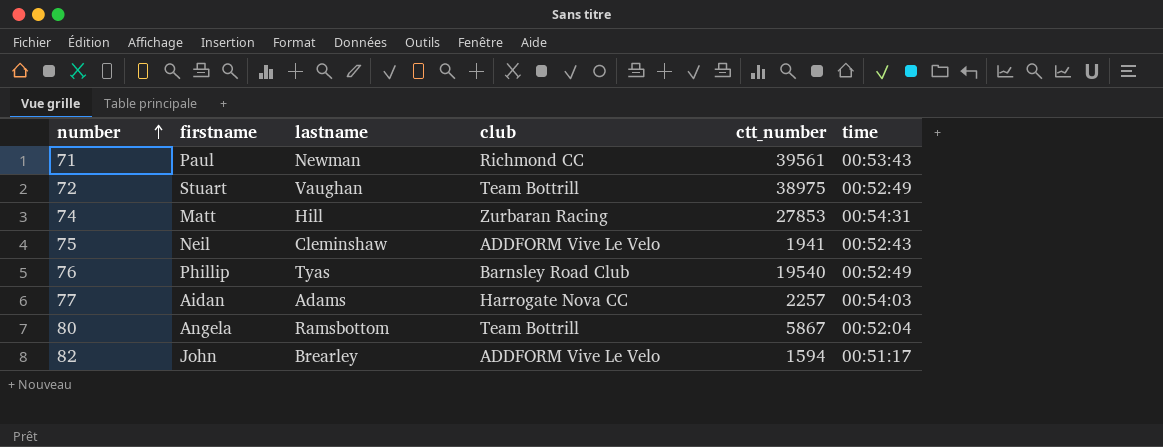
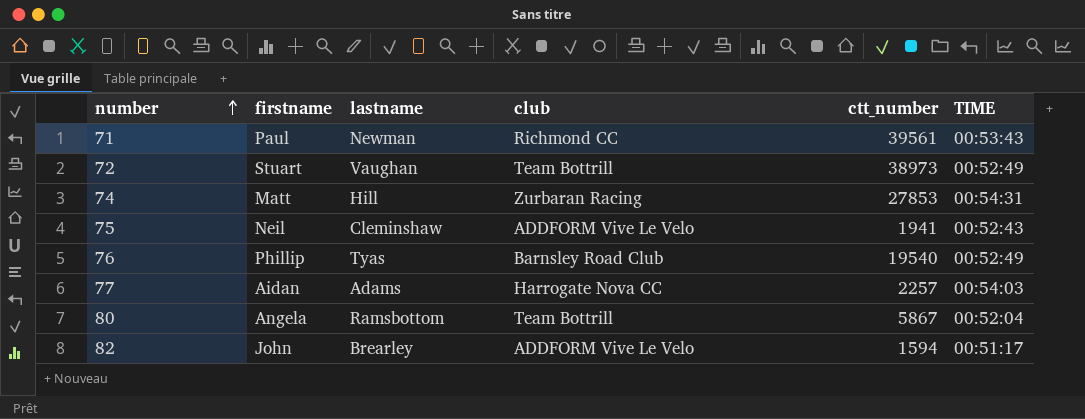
column name: time -> TIME
72 | ctt_number: 38975 -> 38973

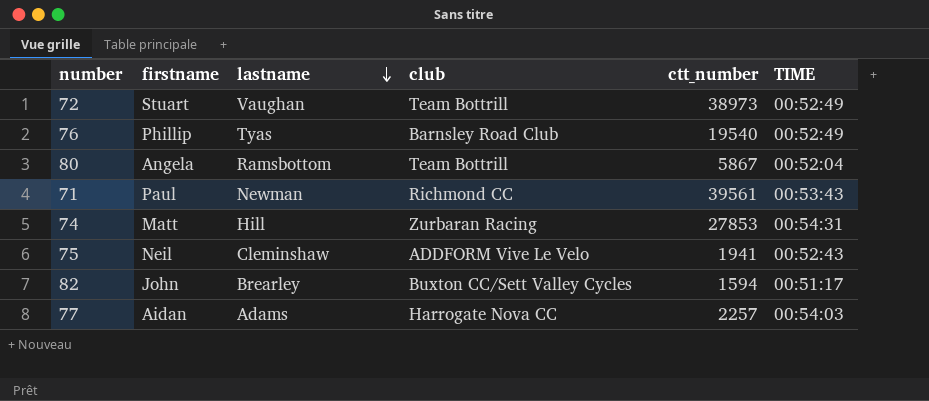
row order: number ascending -> lastname descending
82 | club: ADDFORM Vive Le Velo -> Buxton CC/Sett Valley Cycles

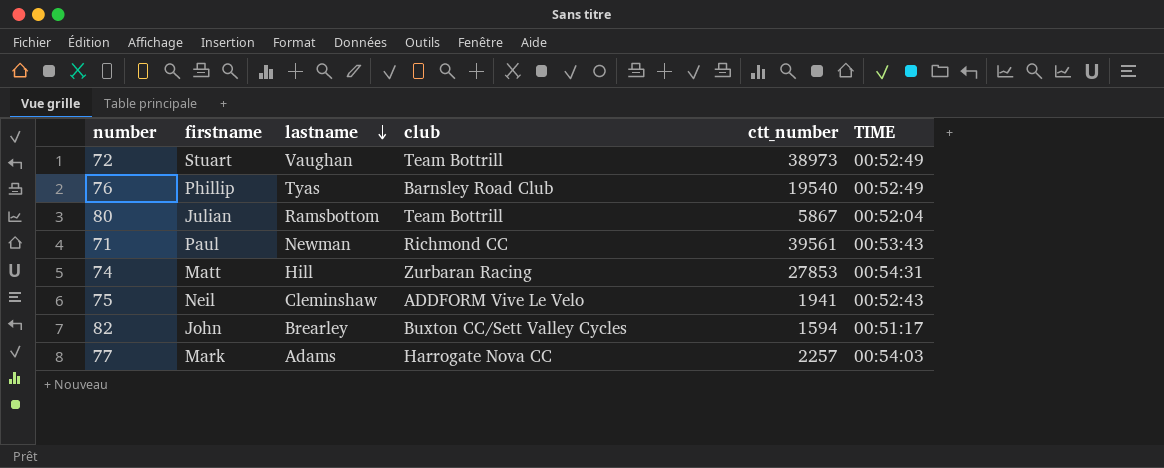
80 | firstname: Angela -> Julian
77 | firstname: Aidan -> Mark

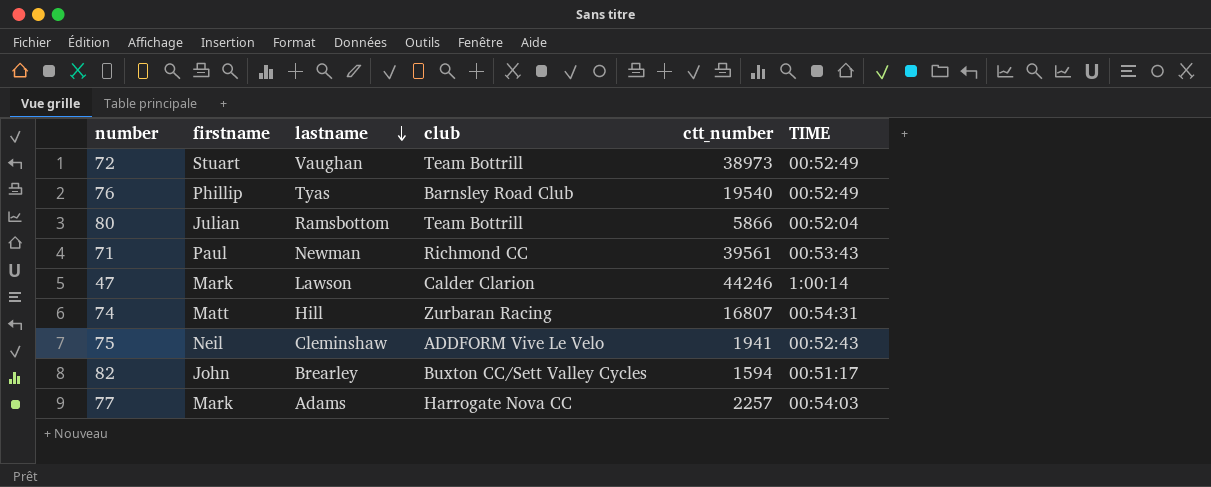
80 | ctt_number: 5867 -> 5866
row 47: none -> Mark | Lawson | Calder Clarion | 44246 | 1:00:14
74 | ctt_number: 27853 -> 16807

